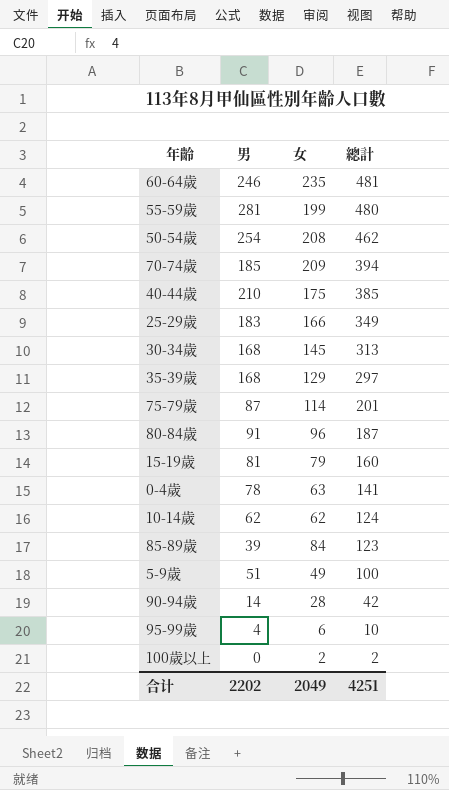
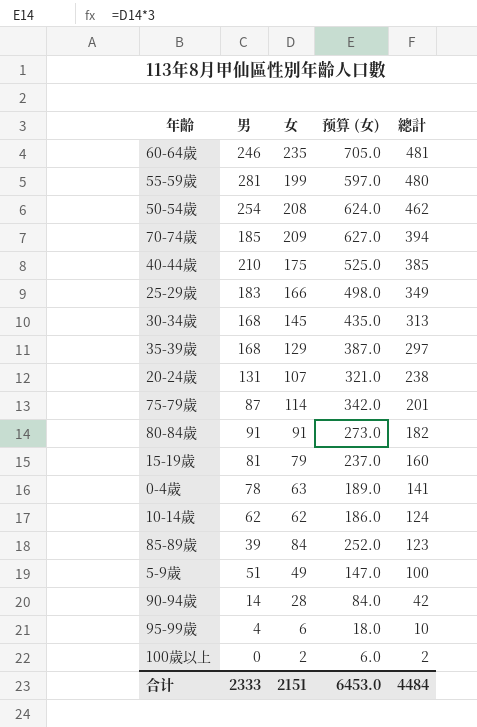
column 预算 (女) | formula: none -> [女] * 3
row 20-24歲: none -> 131 | 107 | 321.0 | 238
80-84歲 | 女: 96 -> 91
80-84歲 | 總計: 187 -> 182
合计 | 男: 2202 -> 2333
合计 | 女: 2049 -> 2151
合计 | 總計: 4251 -> 4484

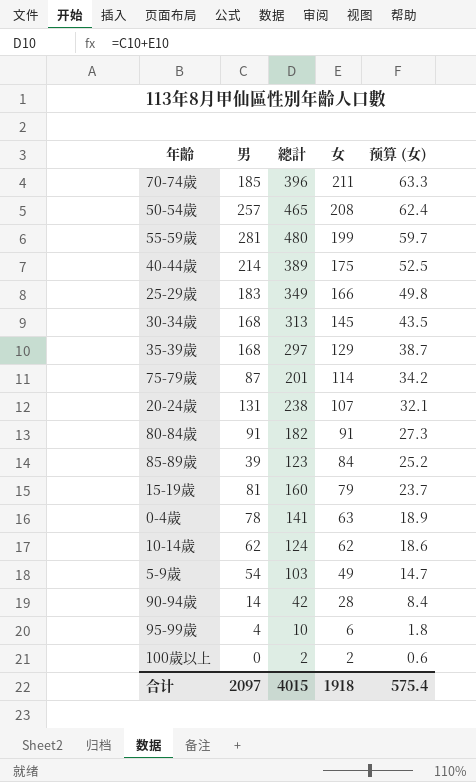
row order: 總計 descending -> 女 descending
column 總計 | position: 5 -> 3
column 预算 (女) | formula: [女] * 3 -> [女] * 0.3
row 60-64歲: 246 | 235 | 705.0 | 481 -> none
70-74歲 | 總計: 394 -> 396
70-74歲 | 女: 209 -> 211
50-54歲 | 男: 254 -> 257
50-54歲 | 總計: 462 -> 465
40-44歲 | 男: 210 -> 214
40-44歲 | 總計: 385 -> 389
5-9歲 | 男: 51 -> 54
5-9歲 | 總計: 100 -> 103
合计 | 男: 2333 -> 2097
合计 | 總計: 4484 -> 4015
合计 | 女: 2151 -> 1918
合计 | 预算 (女): 6453.0 -> 575.4

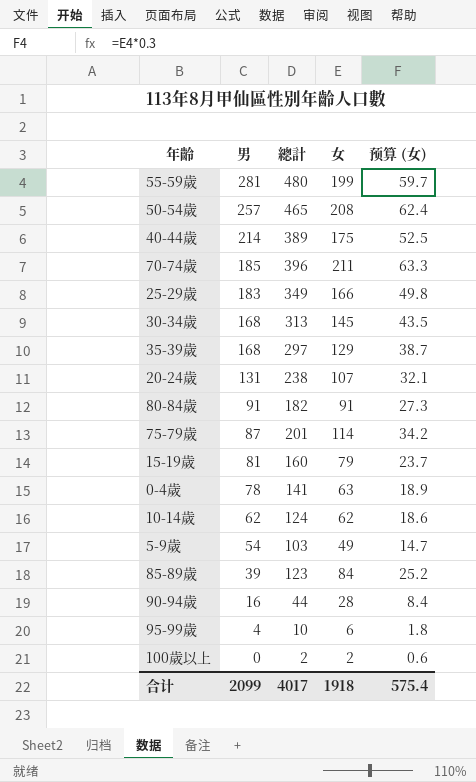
row order: 女 descending -> 男 descending
90-94歲 | 男: 14 -> 16
90-94歲 | 總計: 42 -> 44
合计 | 男: 2097 -> 2099
合计 | 總計: 4015 -> 4017

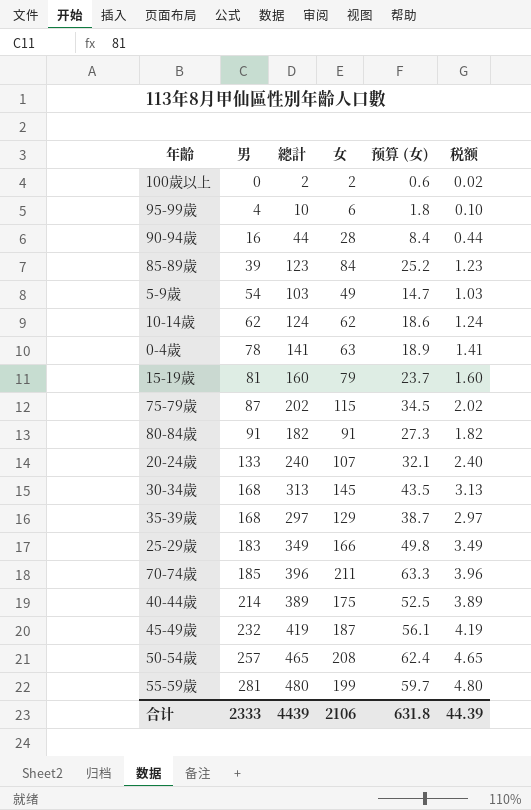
row order: 男 descending -> 男 ascending
column 税额 | formula: none -> [總計] * 0.01
75-79歲 | 總計: 201 -> 202
75-79歲 | 女: 114 -> 115
75-79歲 | 预算 (女): 34.2 -> 34.5
20-24歲 | 男: 131 -> 133
20-24歲 | 總計: 238 -> 240
row 45-49歲: none -> 232 | 419 | 187 | 56.1 | 4.19
合计 | 男: 2099 -> 2333
合计 | 總計: 4017 -> 4439
合计 | 女: 1918 -> 2106
合计 | 预算 (女): 575.4 -> 631.8

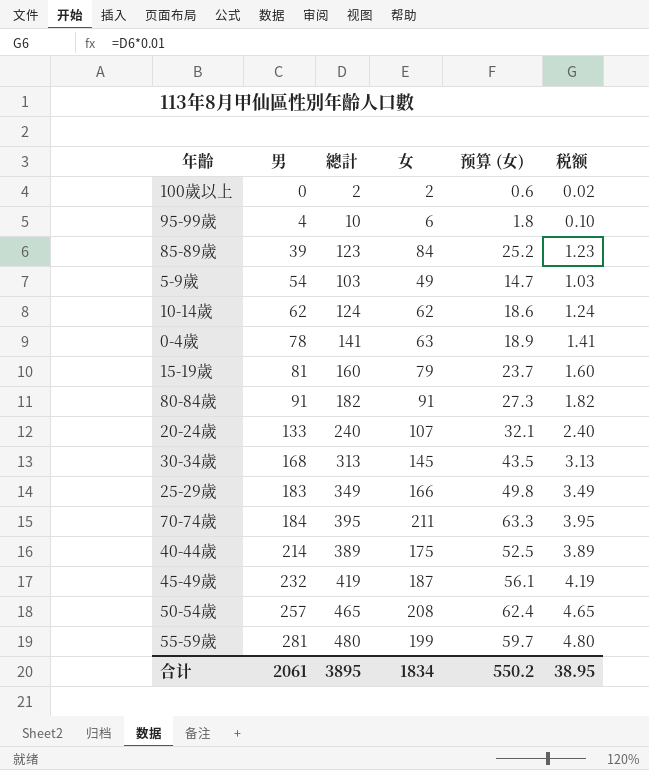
row 90-94歲: 16 | 44 | 28 | 8.4 | 0.44 -> none
row 75-79歲: 87 | 202 | 115 | 34.5 | 2.02 -> none
row 35-39歲: 168 | 297 | 129 | 38.7 | 2.97 -> none
70-74歲 | 男: 185 -> 184
70-74歲 | 總計: 396 -> 395
70-74歲 | 税额: 3.96 -> 3.95
合计 | 男: 2333 -> 2061
合计 | 總計: 4439 -> 3895
合计 | 女: 2106 -> 1834
合计 | 预算 (女): 631.8 -> 550.2
合计 | 税额: 44.39 -> 38.95

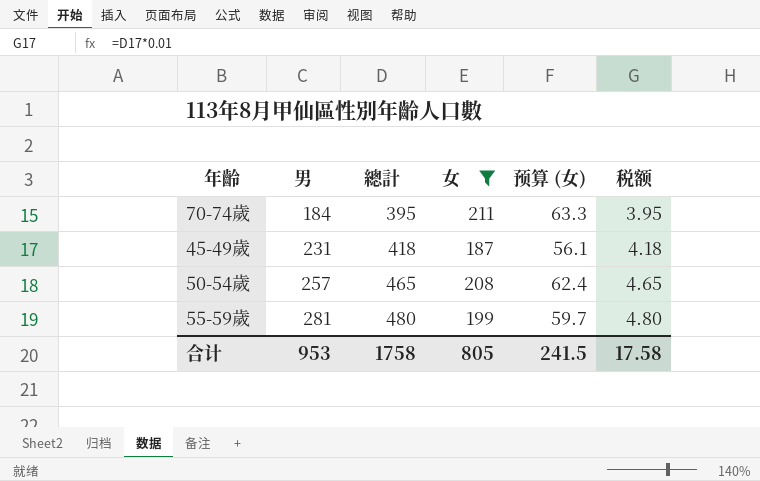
filter: none -> 女 >= 187
45-49歲 | 男: 232 -> 231
45-49歲 | 總計: 419 -> 418
45-49歲 | 税额: 4.19 -> 4.18
合计 | 男: 2061 -> 953
合计 | 總計: 3895 -> 1758
合计 | 女: 1834 -> 805
合计 | 预算 (女): 550.2 -> 241.5
合计 | 税额: 38.95 -> 17.58

